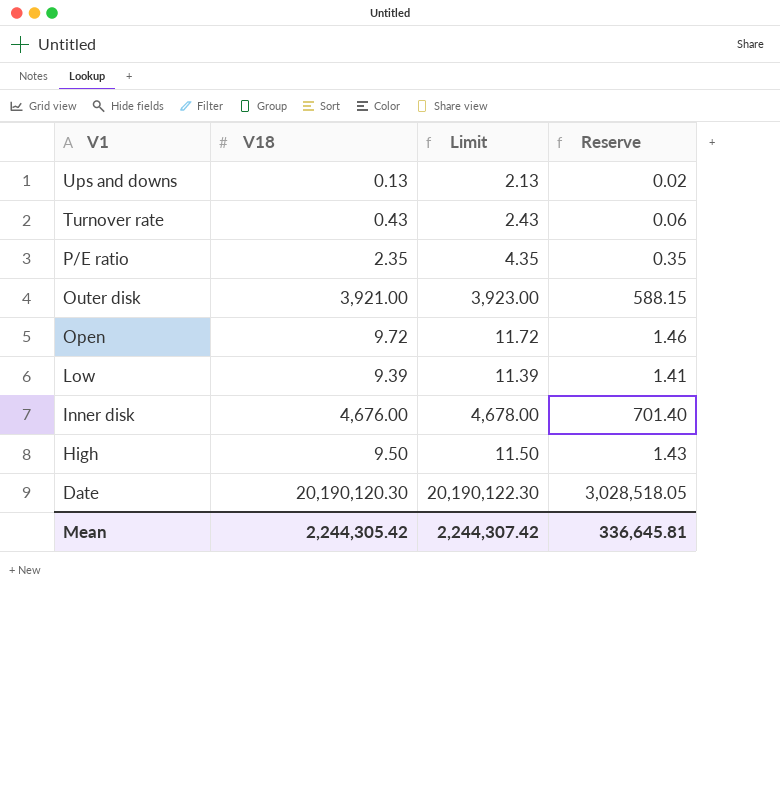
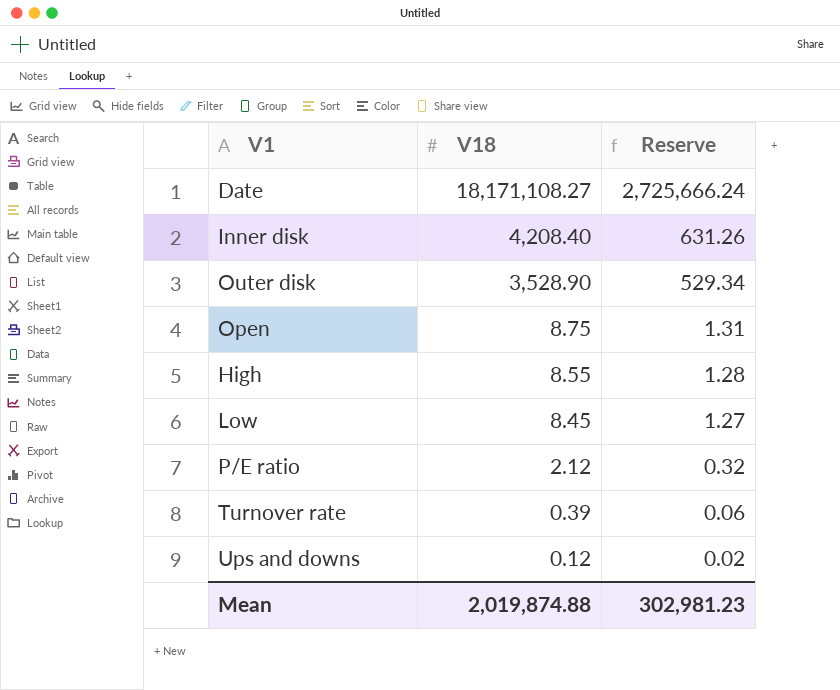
row order: V1 descending -> V18 descending
column Limit | formula: [V18] + 2 -> none
Date | V18: 20,190,120.30 -> 18,171,108.27
Date | Reserve: 3,028,518.05 -> 2,725,666.24
Inner disk | V18: 4,676.00 -> 4,208.40
Inner disk | Reserve: 701.40 -> 631.26
Outer disk | V18: 3,921.00 -> 3,528.90
Outer disk | Reserve: 588.15 -> 529.34
Open | V18: 9.72 -> 8.75
Open | Reserve: 1.46 -> 1.31
High | V18: 9.50 -> 8.55
High | Reserve: 1.43 -> 1.28
Low | V18: 9.39 -> 8.45
Low | Reserve: 1.41 -> 1.27
P/E ratio | V18: 2.35 -> 2.12
P/E ratio | Reserve: 0.35 -> 0.32
Turnover rate | V18: 0.43 -> 0.39
Ups and downs | V18: 0.13 -> 0.12
Mean | V18: 2,244,305.42 -> 2,019,874.88
Mean | Reserve: 336,645.81 -> 302,981.23

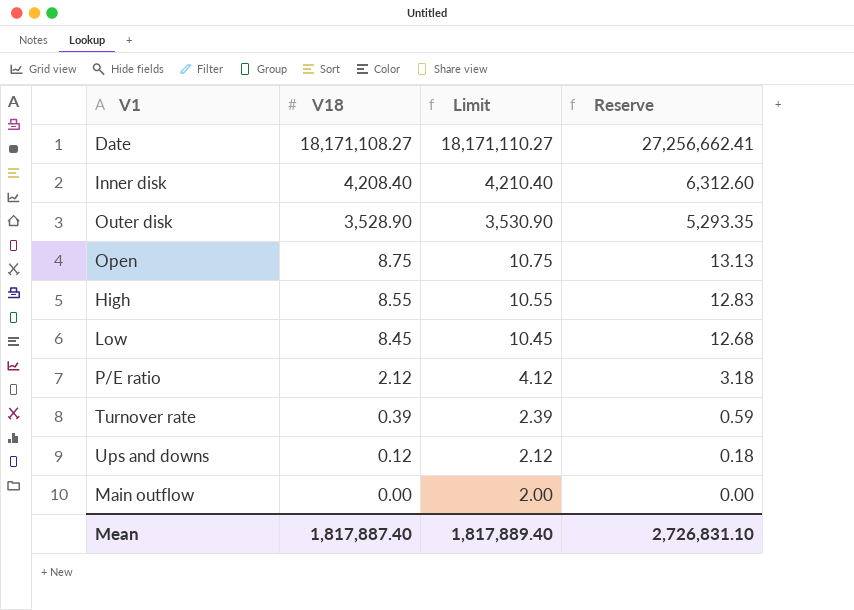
column Limit | formula: none -> [V18] + 2
column Reserve | formula: [V18] * 0.15 -> [V18] * 1.5
row Main outflow: none -> 0.00 | 2.00 | 0.00
Mean | V18: 2,019,874.88 -> 1,817,887.40
Mean | Reserve: 302,981.23 -> 2,726,831.10

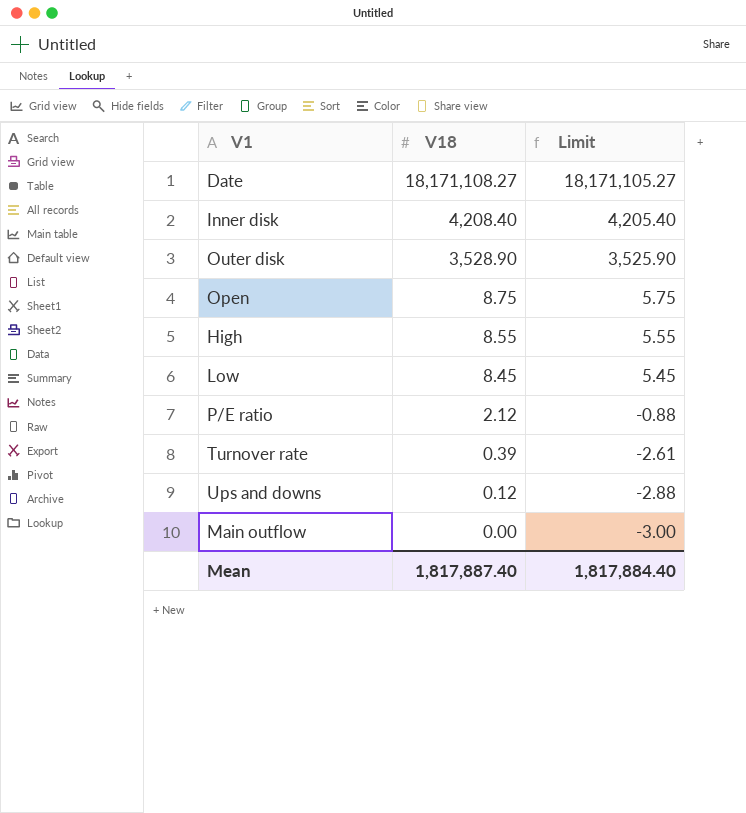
column Reserve | formula: [V18] * 1.5 -> none
column Limit | formula: [V18] + 2 -> [V18] - 3
Mean | Limit: 1,817,889.40 -> 1,817,884.40

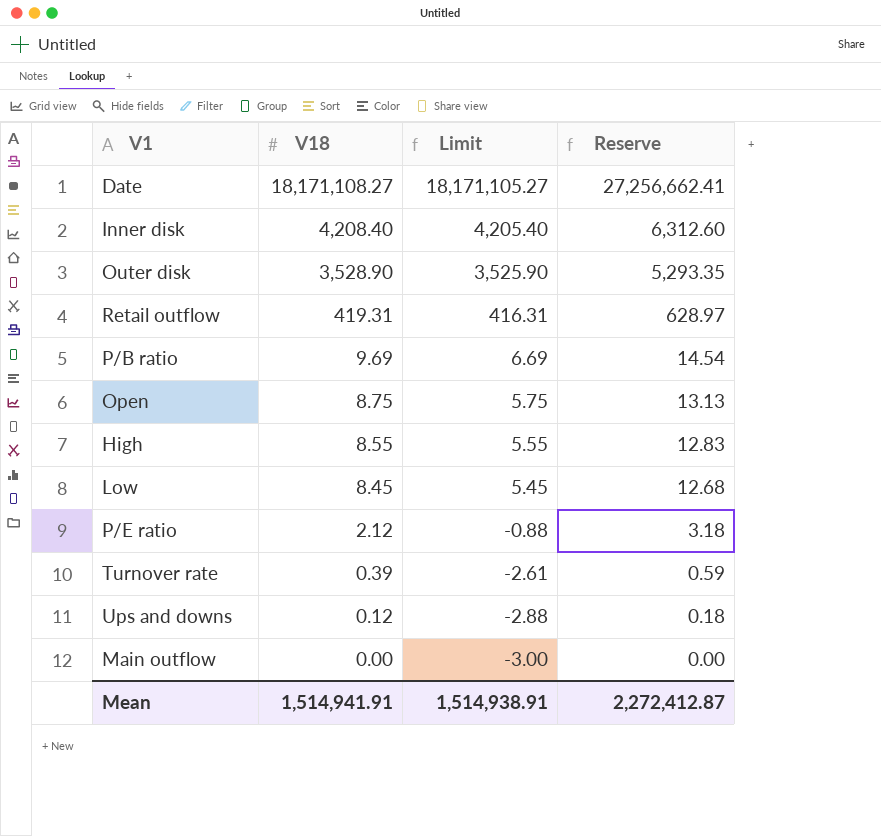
column Reserve | formula: none -> [V18] * 1.5
row Retail outflow: none -> 419.31 | 416.31 | 628.97
row P/B ratio: none -> 9.69 | 6.69 | 14.54
Mean | V18: 1,817,887.40 -> 1,514,941.91
Mean | Limit: 1,817,884.40 -> 1,514,938.91

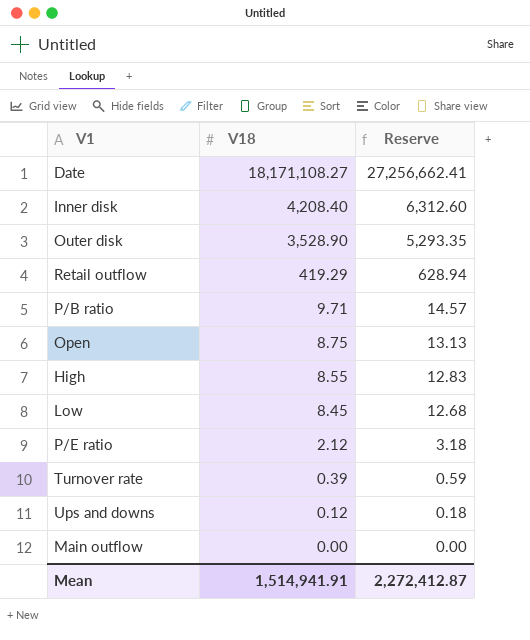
column Limit | formula: [V18] - 3 -> none
Retail outflow | V18: 419.31 -> 419.29
Retail outflow | Reserve: 628.97 -> 628.94
P/B ratio | V18: 9.69 -> 9.71
P/B ratio | Reserve: 14.54 -> 14.57

